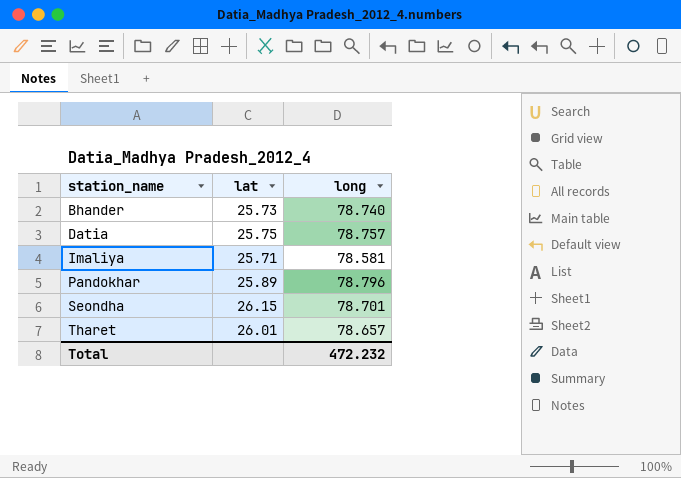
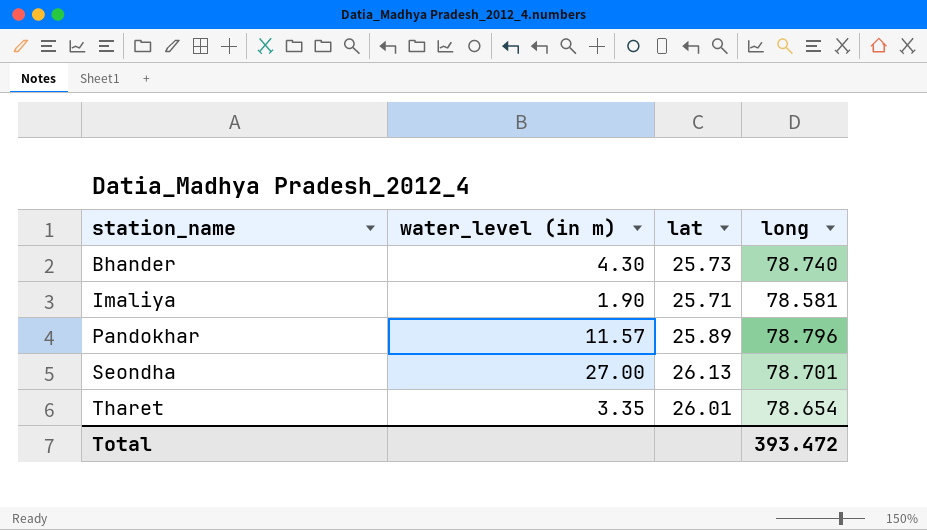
column water_level (in m) | position: none -> 2
row Datia: 25.75 | 78.757 -> none
Seondha | lat: 26.15 -> 26.13
Tharet | long: 78.657 -> 78.654
Total | long: 472.232 -> 393.472

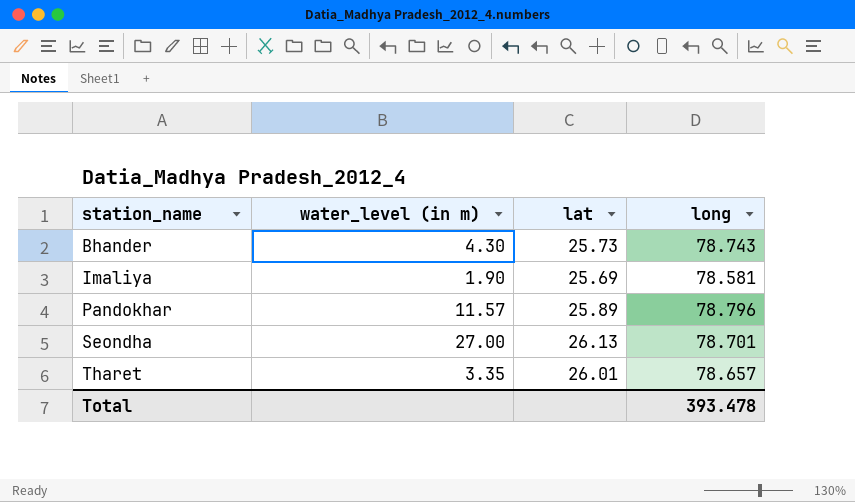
Bhander | long: 78.740 -> 78.743
Imaliya | lat: 25.71 -> 25.69
Tharet | long: 78.654 -> 78.657
Total | long: 393.472 -> 393.478

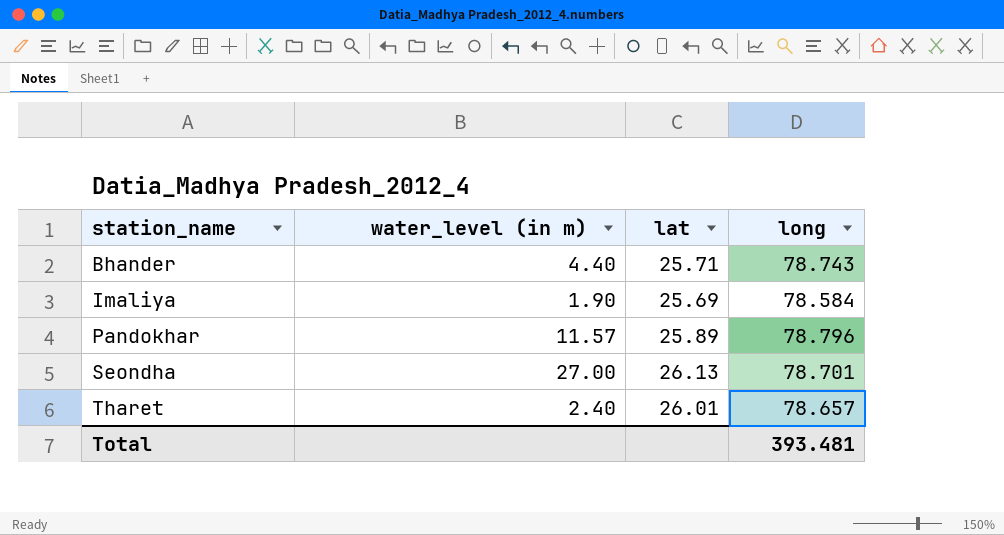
Bhander | water_level (in m): 4.30 -> 4.40
Bhander | lat: 25.73 -> 25.71
Imaliya | long: 78.581 -> 78.584
Tharet | water_level (in m): 3.35 -> 2.40
Total | long: 393.478 -> 393.481

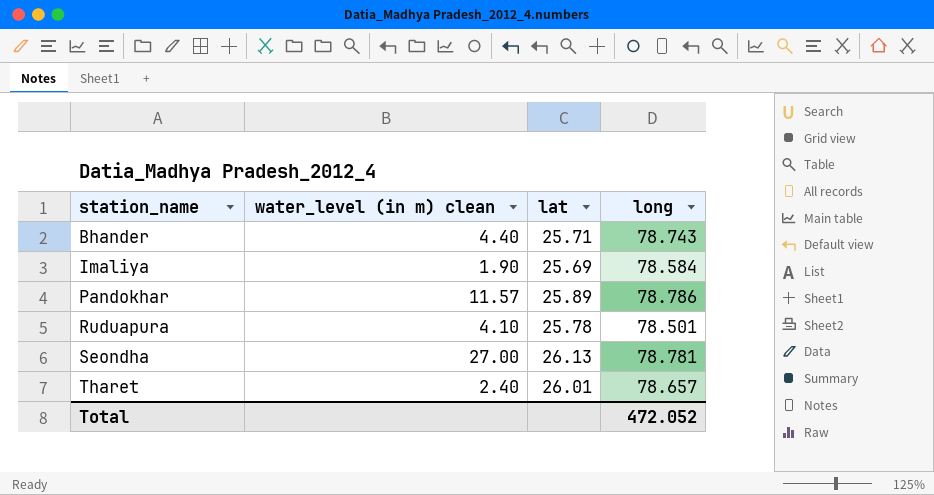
column name: water_level (in m) -> water_level (in m) clean
Pandokhar | long: 78.796 -> 78.786
row Ruduapura: none -> 4.10 | 25.78 | 78.501
Seondha | long: 78.701 -> 78.781
Total | long: 393.481 -> 472.052

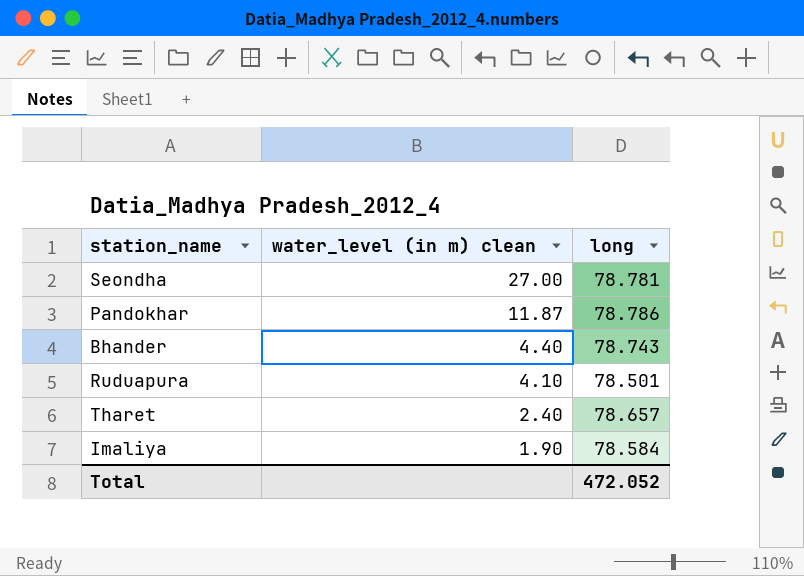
row order: station_name ascending -> water_level (in m) clean descending
column lat | position: 3 -> none
Pandokhar | water_level (in m) clean: 11.57 -> 11.87

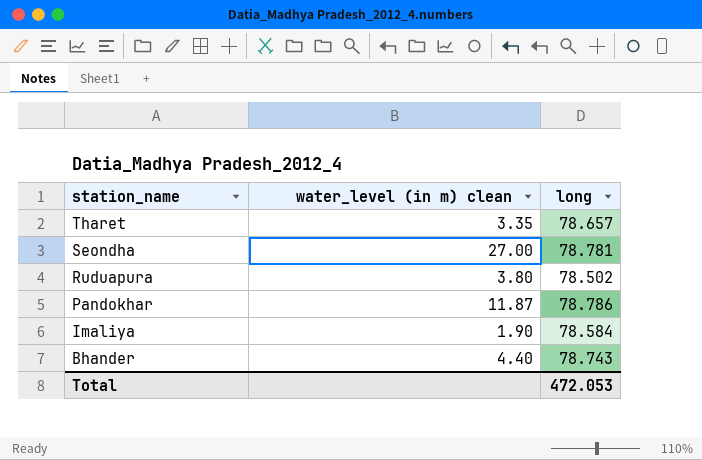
row order: water_level (in m) clean descending -> station_name descending
Tharet | water_level (in m) clean: 2.40 -> 3.35
Ruduapura | water_level (in m) clean: 4.10 -> 3.80
Ruduapura | long: 78.501 -> 78.502
Total | long: 472.052 -> 472.053

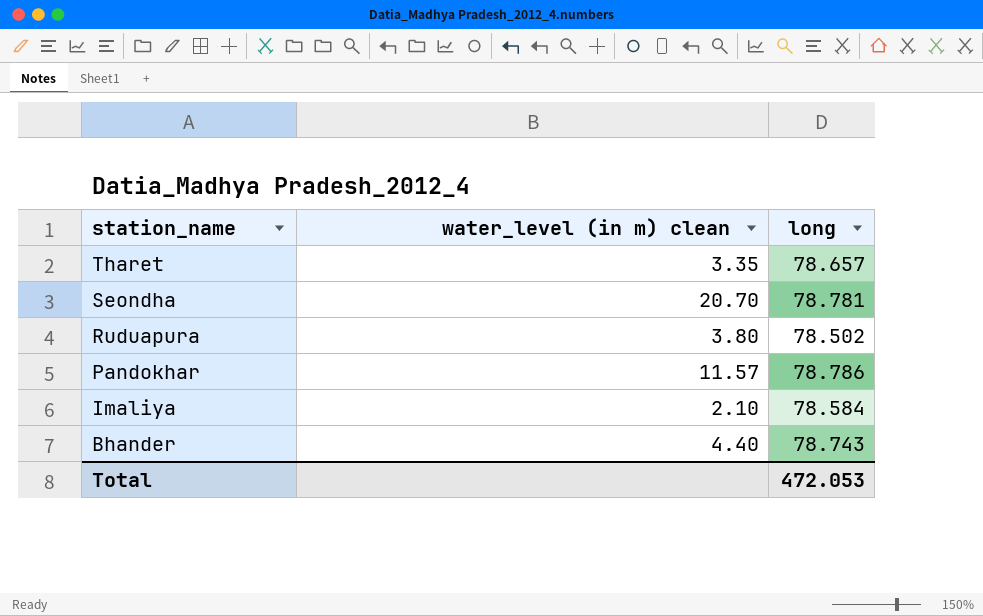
Seondha | water_level (in m) clean: 27.00 -> 20.70
Pandokhar | water_level (in m) clean: 11.87 -> 11.57
Imaliya | water_level (in m) clean: 1.90 -> 2.10

